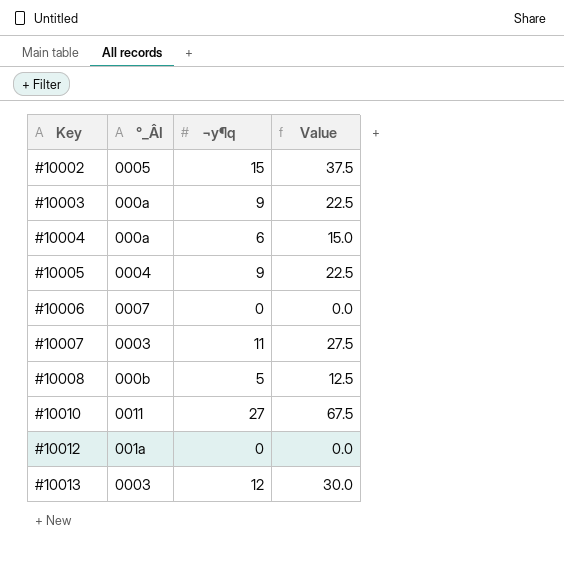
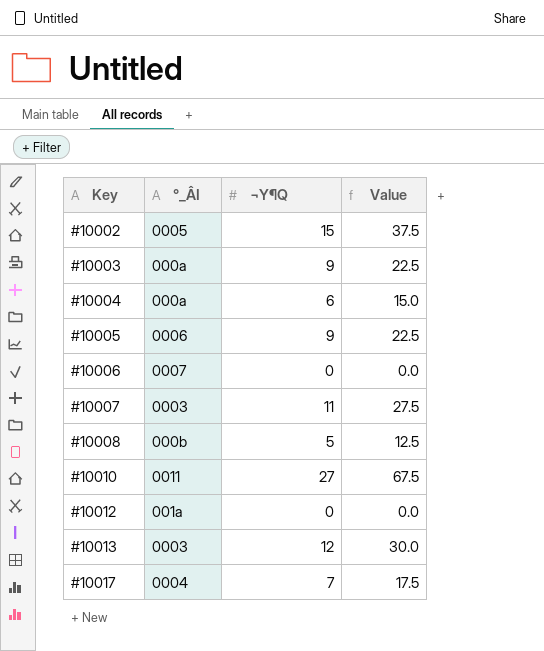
column name: ¬y¶q -> ¬Y¶Q
#10005 | °_ÂI: 0004 -> 0006
row #10017: none -> 0004 | 7 | 17.5

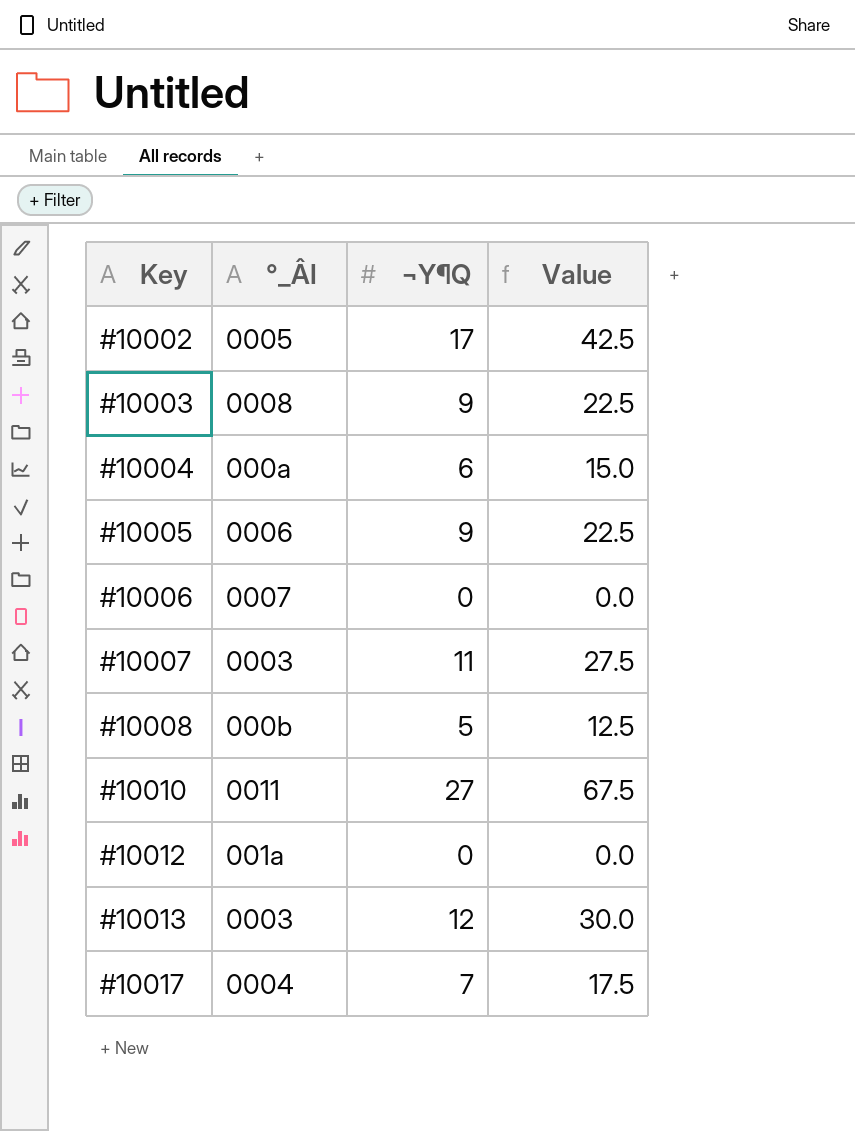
#10002 | ¬Y¶Q: 15 -> 17
#10002 | Value: 37.5 -> 42.5
#10003 | °_ÂI: 000a -> 0008

